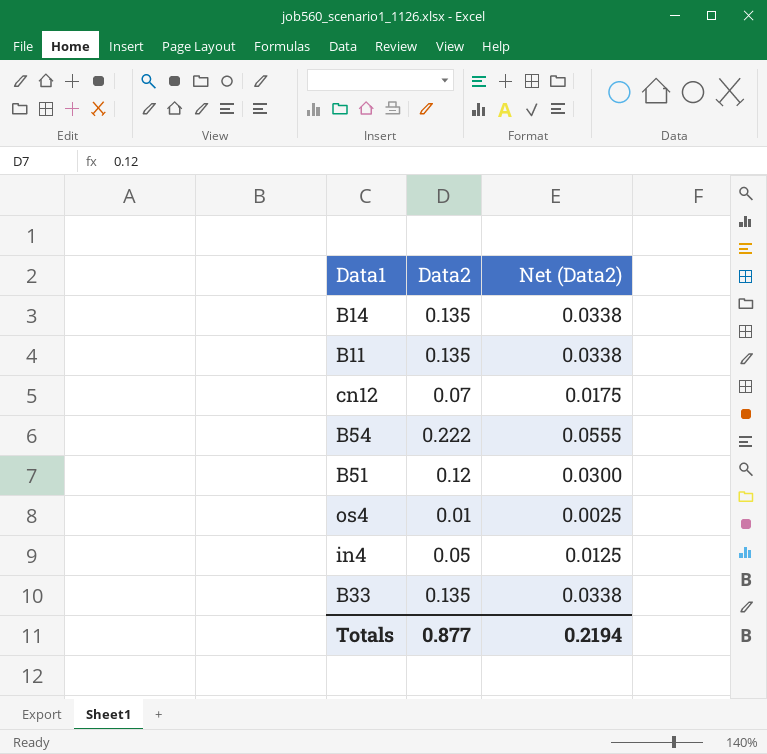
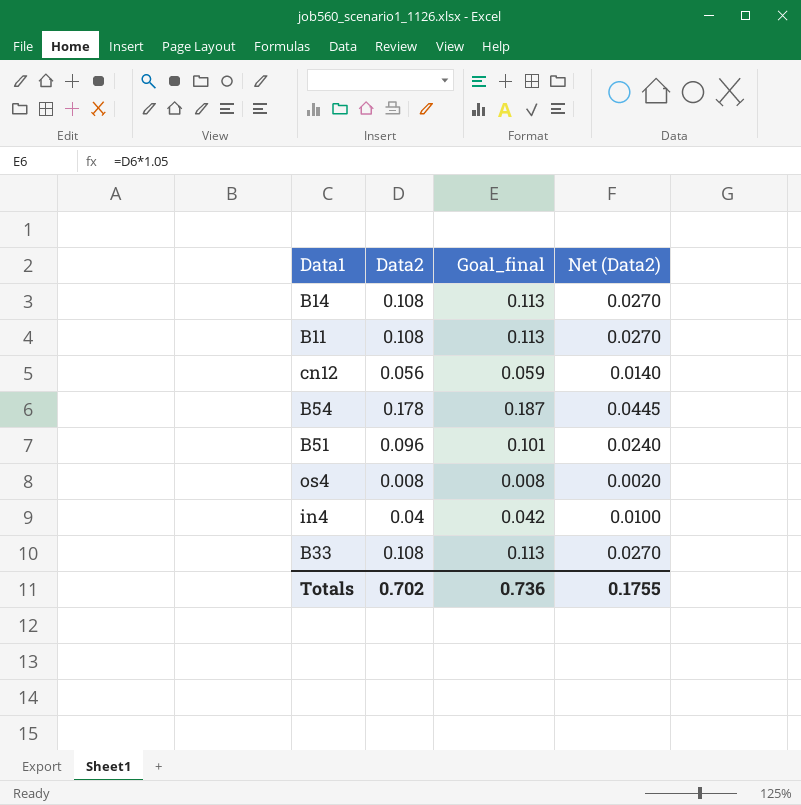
column Goal_final | formula: none -> [Data2] * 1.05
B14 | Data2: 0.135 -> 0.108
B14 | Net (Data2): 0.0338 -> 0.0270
B11 | Data2: 0.135 -> 0.108
B11 | Net (Data2): 0.0338 -> 0.0270
cn12 | Data2: 0.07 -> 0.056
cn12 | Net (Data2): 0.0175 -> 0.0140
B54 | Data2: 0.222 -> 0.178
B54 | Net (Data2): 0.0555 -> 0.0445
B51 | Data2: 0.12 -> 0.096
B51 | Net (Data2): 0.0300 -> 0.0240
os4 | Data2: 0.01 -> 0.008
os4 | Net (Data2): 0.0025 -> 0.0020
in4 | Data2: 0.05 -> 0.04
in4 | Net (Data2): 0.0125 -> 0.0100
B33 | Data2: 0.135 -> 0.108
B33 | Net (Data2): 0.0338 -> 0.0270
Totals | Data2: 0.877 -> 0.702
Totals | Net (Data2): 0.2194 -> 0.1755

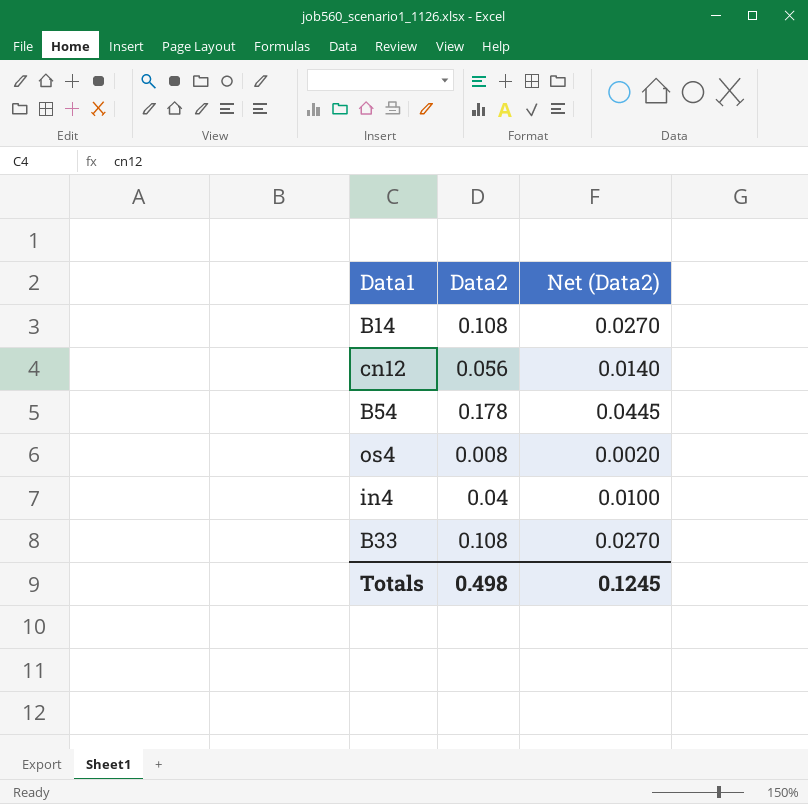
column Goal_final | formula: [Data2] * 1.05 -> none
row B11: 0.108 | 0.113 | 0.0270 -> none
row B51: 0.096 | 0.101 | 0.0240 -> none
Totals | Data2: 0.702 -> 0.498
Totals | Net (Data2): 0.1755 -> 0.1245

